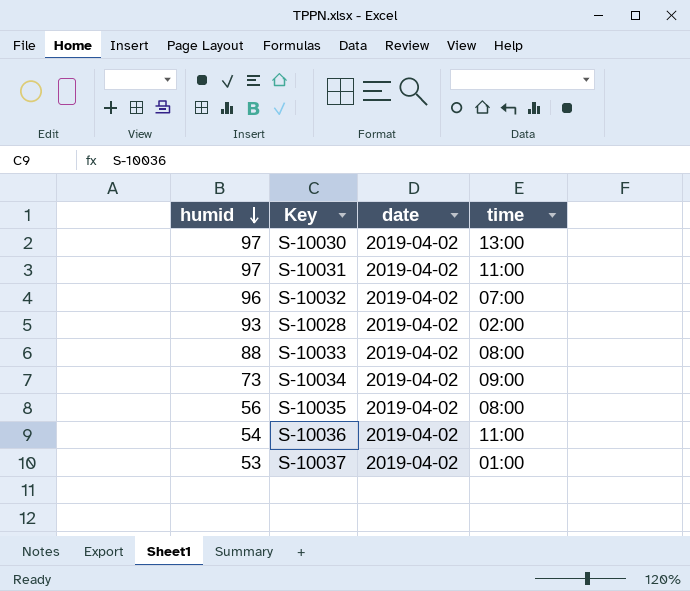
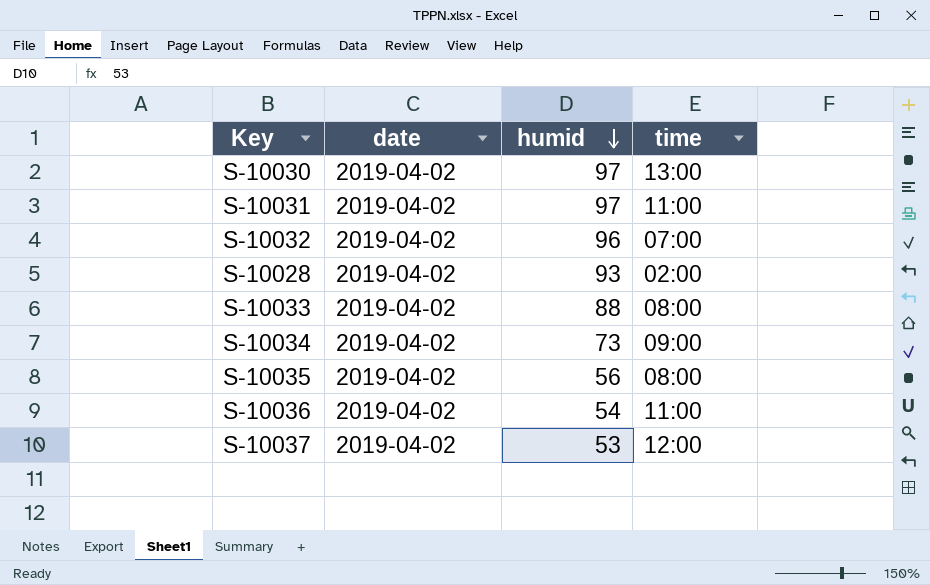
column humid | position: 1 -> 3
S-10037 | time: 01:00 -> 12:00

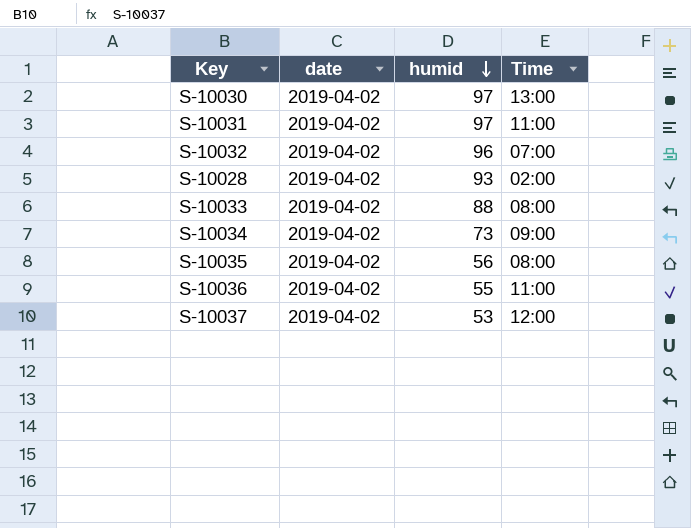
column name: time -> Time
S-10036 | humid: 54 -> 55

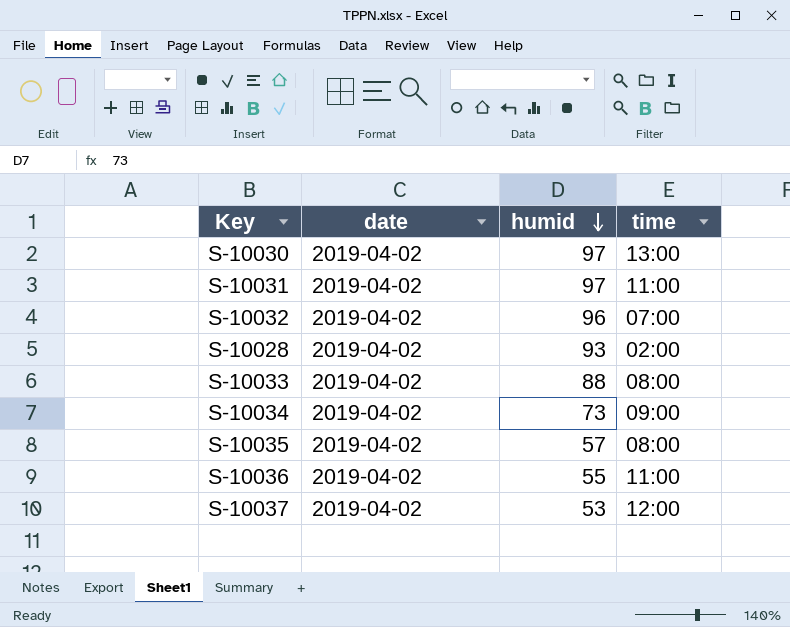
column name: Time -> time
S-10035 | humid: 56 -> 57

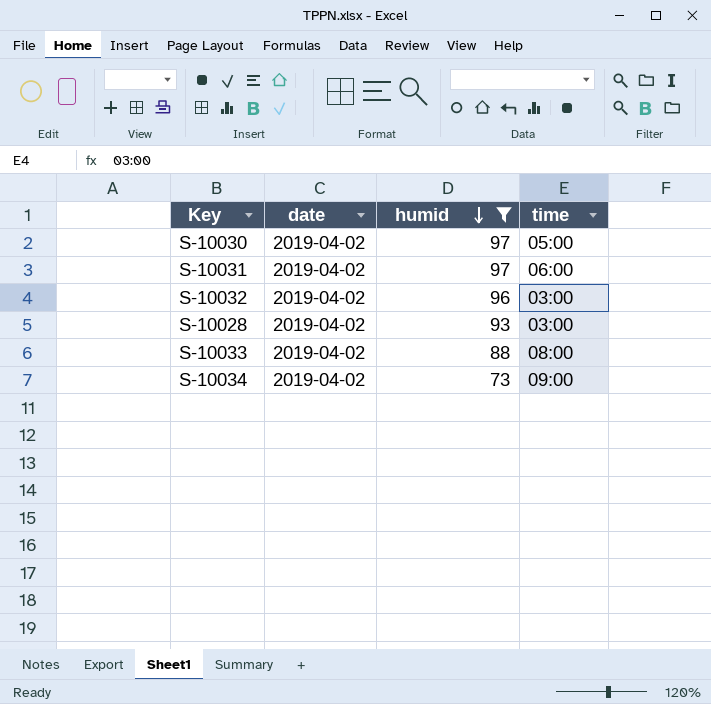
filter: none -> humid >= 73
S-10030 | time: 13:00 -> 05:00
S-10031 | time: 11:00 -> 06:00
S-10032 | time: 07:00 -> 03:00
S-10028 | time: 02:00 -> 03:00

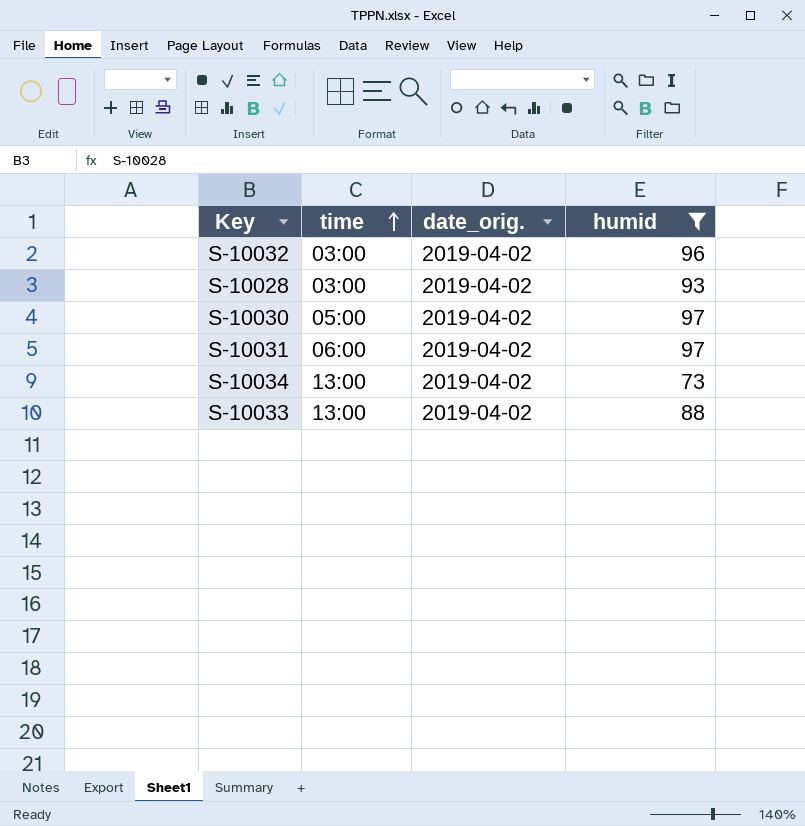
row order: humid descending -> time ascending
column time | position: 4 -> 2
column name: date -> date_orig.
S-10034 | time: 09:00 -> 13:00
S-10033 | time: 08:00 -> 13:00

